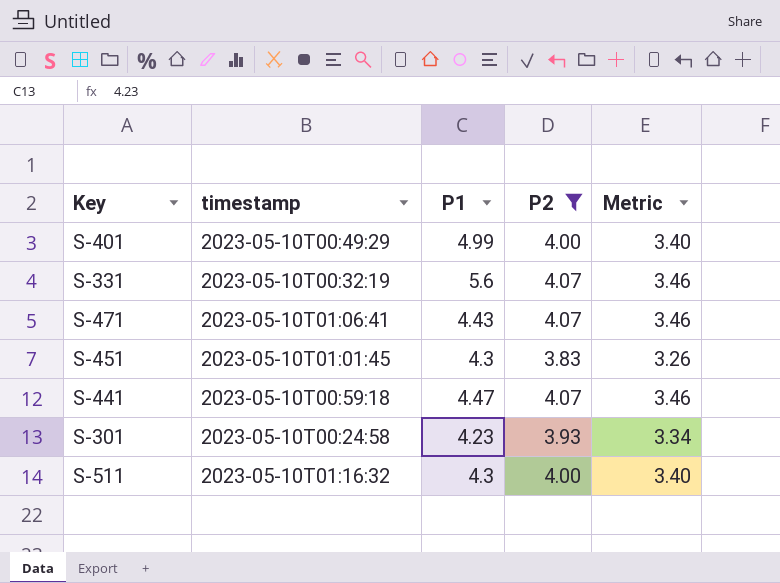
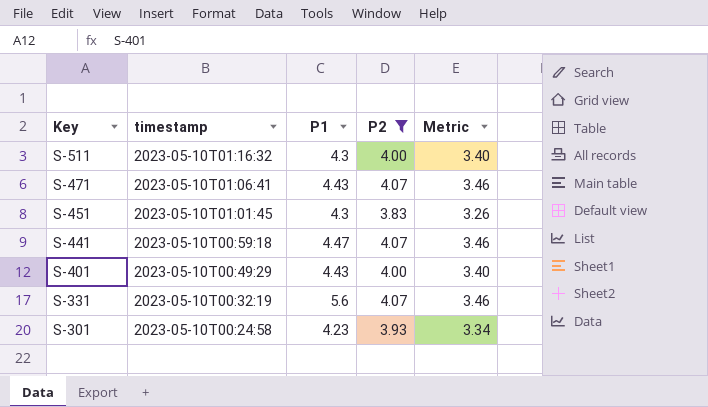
row order: none -> Key descending
S-401 | P1: 4.99 -> 4.43

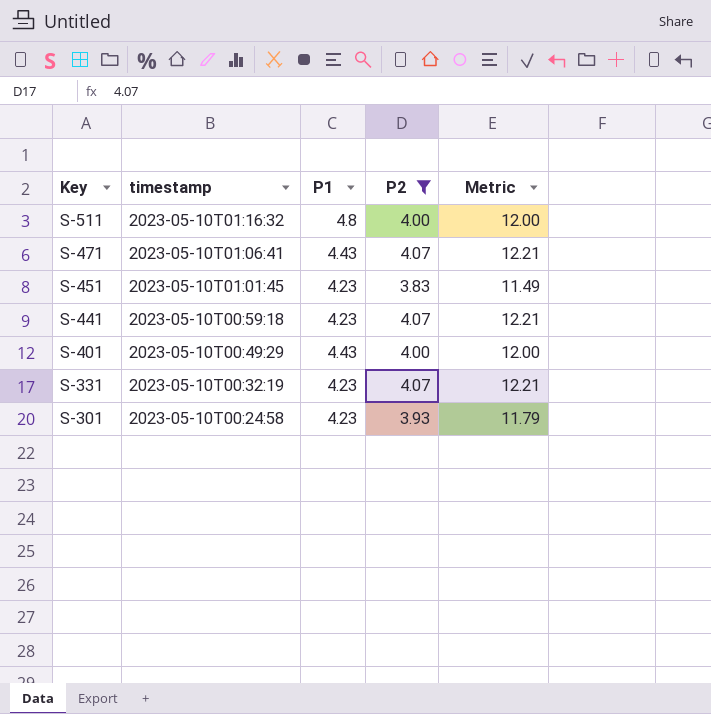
column Metric | formula: [P2] * 0.85 -> [P2] * 3
S-511 | P1: 4.3 -> 4.8
S-451 | P1: 4.3 -> 4.23
S-441 | P1: 4.47 -> 4.23
S-331 | P1: 5.6 -> 4.23

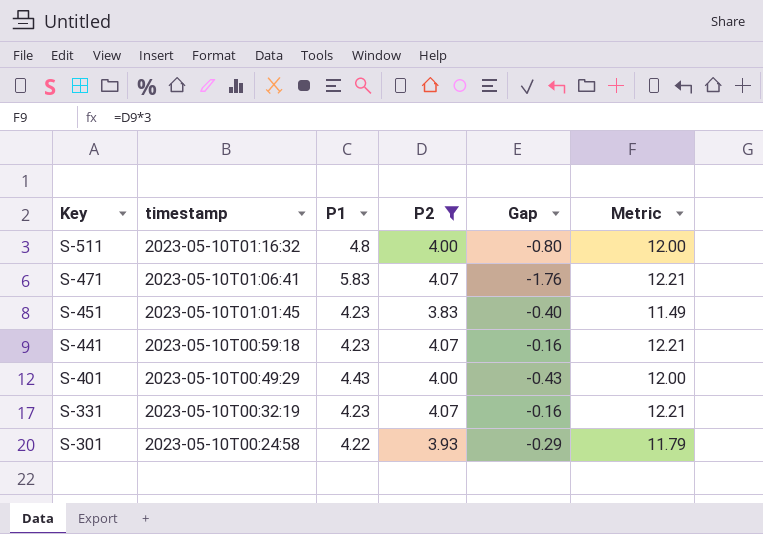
column Gap | formula: none -> [P2] - [P1]
S-471 | P1: 4.43 -> 5.83
S-301 | P1: 4.23 -> 4.22

